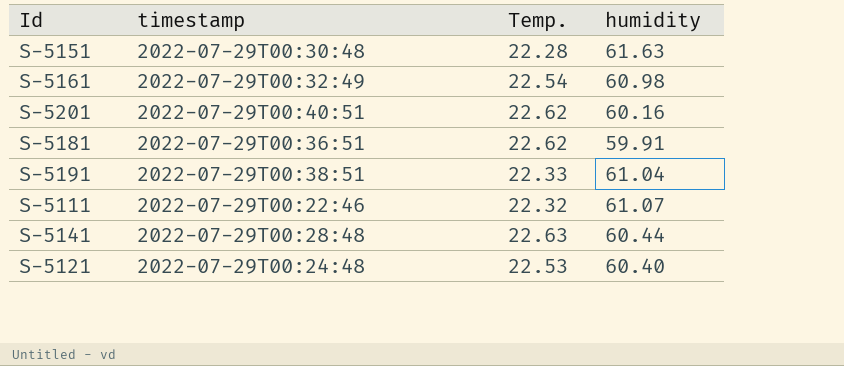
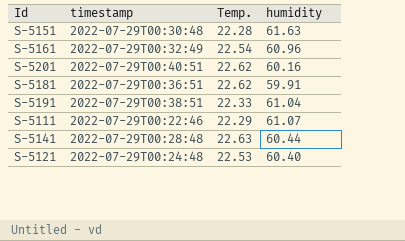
S-5161 | humidity: 60.98 -> 60.96
S-5111 | Temp.: 22.32 -> 22.29

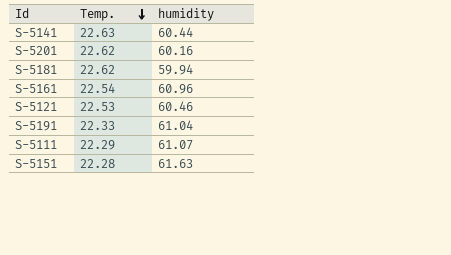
row order: none -> Temp. descending
column timestamp | position: 2 -> none
S-5181 | humidity: 59.91 -> 59.94
S-5121 | humidity: 60.40 -> 60.46

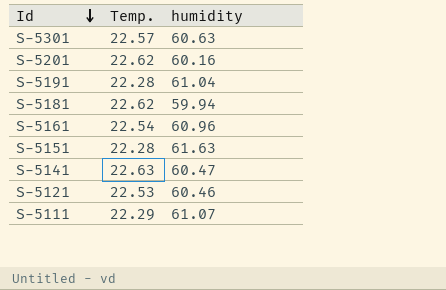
row order: Temp. descending -> Id descending
row S-5301: none -> 22.57 | 60.63
S-5191 | Temp.: 22.33 -> 22.28
S-5141 | humidity: 60.44 -> 60.47

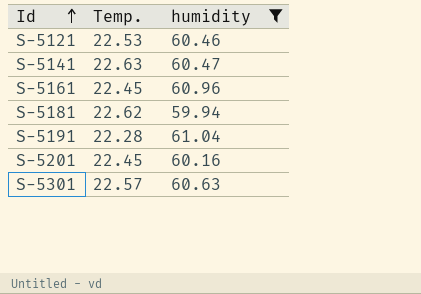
filter: none -> humidity <= 61.04
row order: Id descending -> Id ascending
S-5161 | Temp.: 22.54 -> 22.45
S-5201 | Temp.: 22.62 -> 22.45

